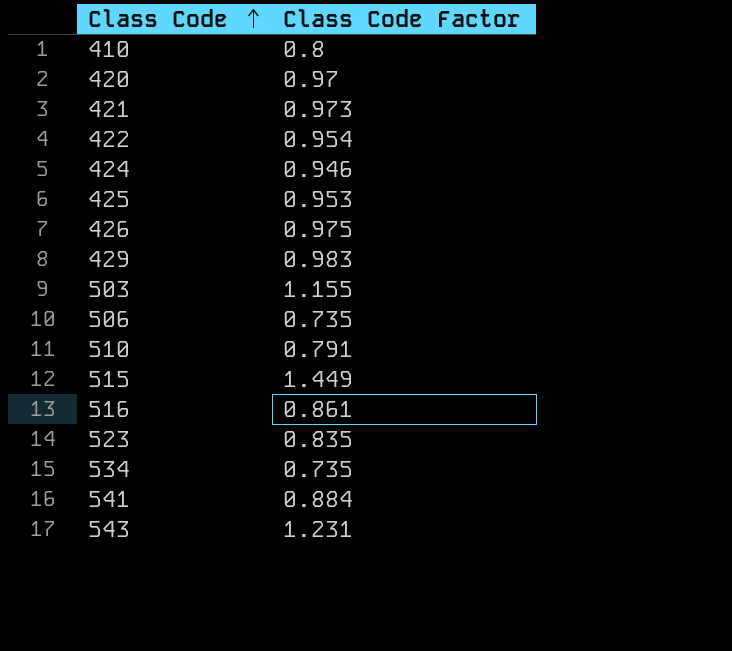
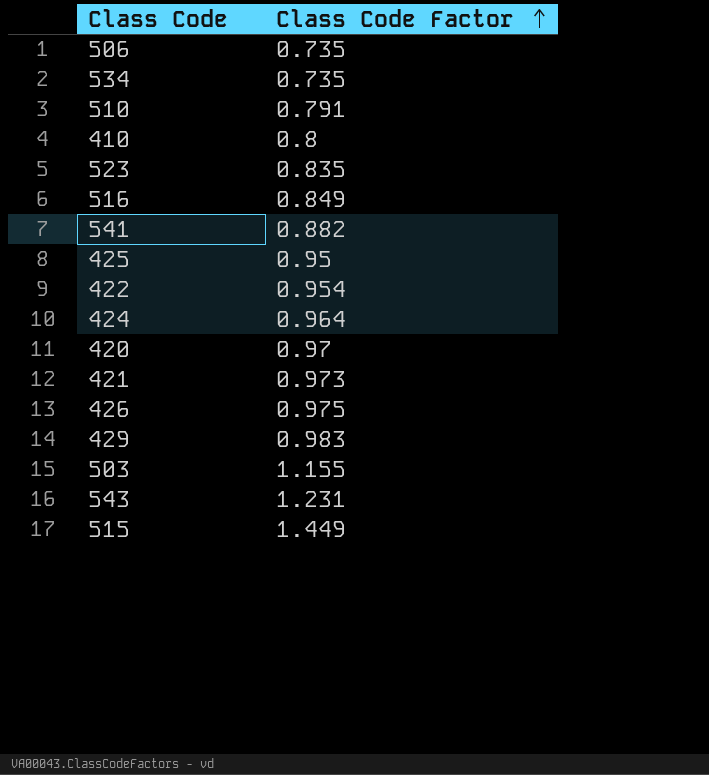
row order: Class Code ascending -> Class Code Factor ascending
516 | Class Code Factor: 0.861 -> 0.849
541 | Class Code Factor: 0.884 -> 0.882
425 | Class Code Factor: 0.953 -> 0.95
424 | Class Code Factor: 0.946 -> 0.964

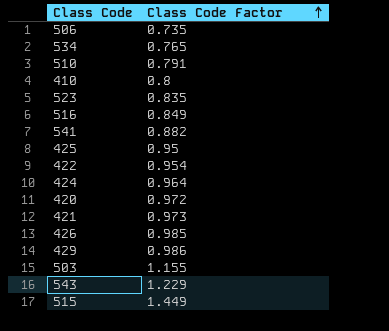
534 | Class Code Factor: 0.735 -> 0.765
420 | Class Code Factor: 0.97 -> 0.972
426 | Class Code Factor: 0.975 -> 0.985
429 | Class Code Factor: 0.983 -> 0.986
543 | Class Code Factor: 1.231 -> 1.229

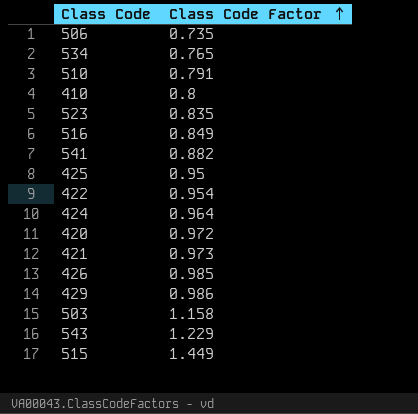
503 | Class Code Factor: 1.155 -> 1.158

